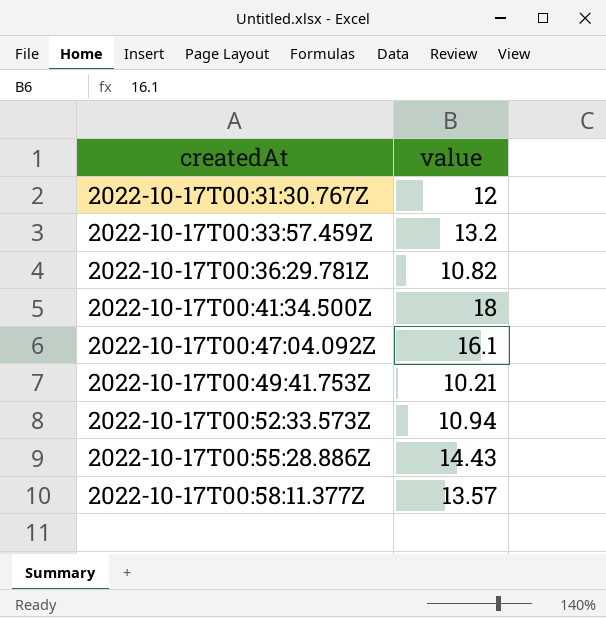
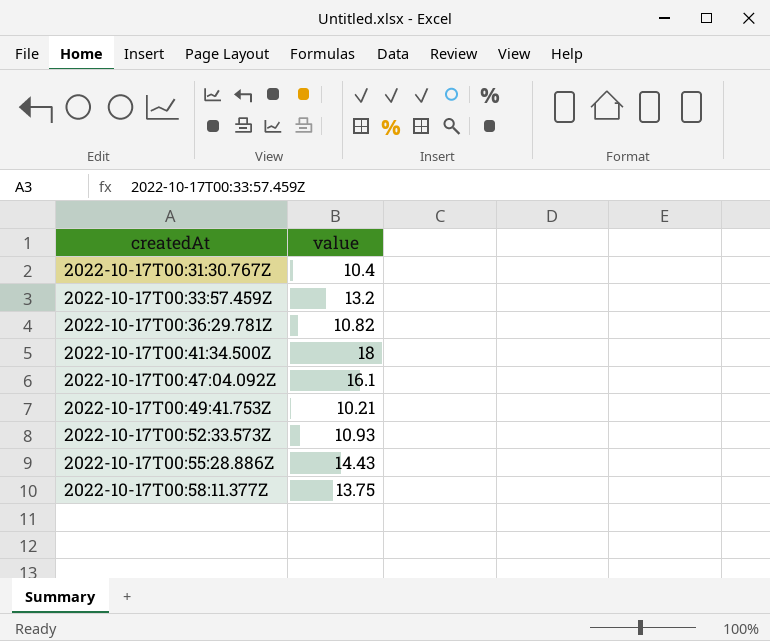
2022-10-17T00:31:30.767Z | value: 12 -> 10.4
2022-10-17T00:52:33.573Z | value: 10.94 -> 10.93
2022-10-17T00:58:11.377Z | value: 13.57 -> 13.75

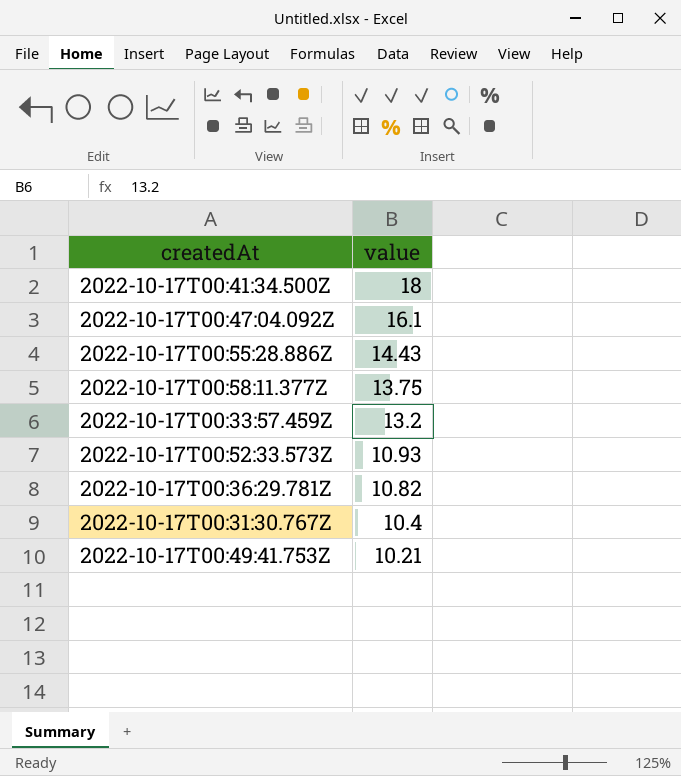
row order: createdAt ascending -> value descending

